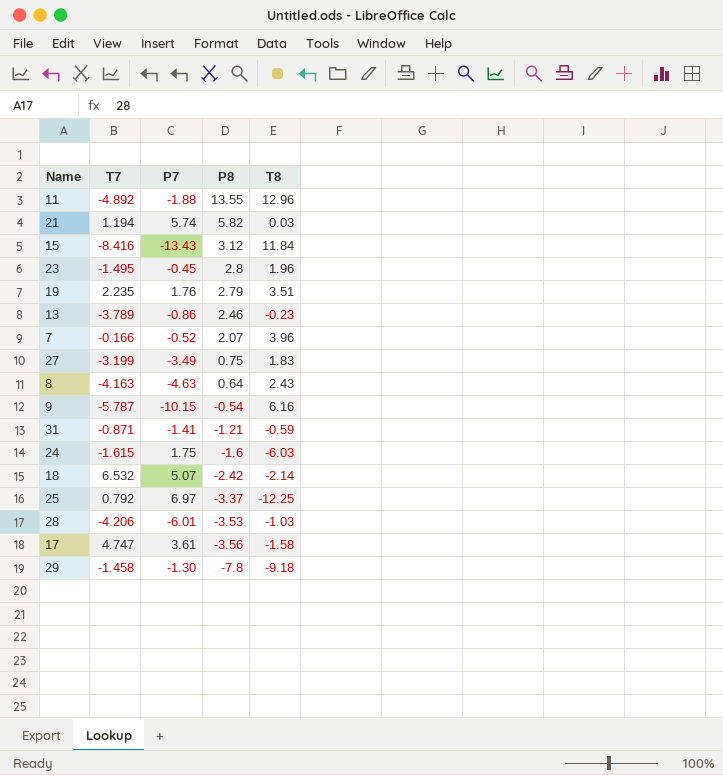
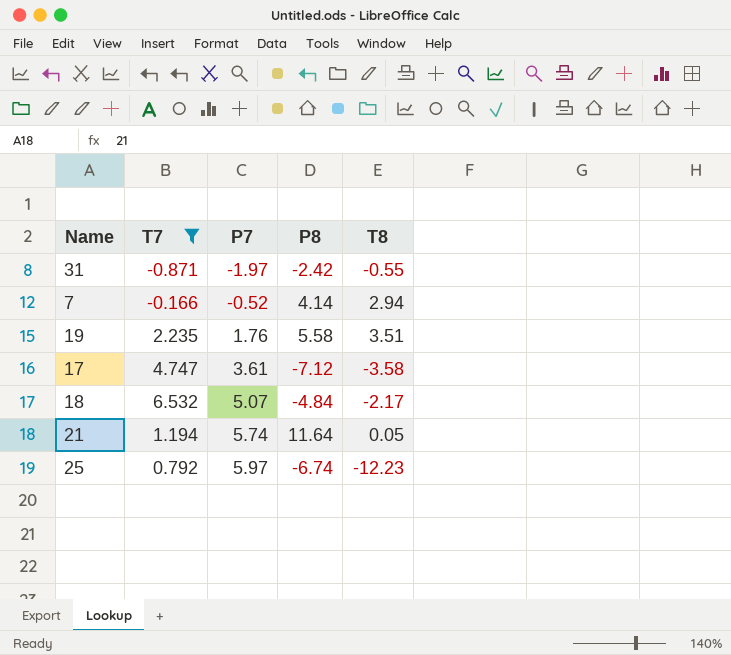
filter: none -> T7 >= -0.871
row order: P8 descending -> P7 ascending
31 | P7: -1.41 -> -1.97
31 | P8: -1.21 -> -2.42
31 | T8: -0.59 -> -0.55
7 | P8: 2.07 -> 4.14
7 | T8: 3.96 -> 2.94
19 | P8: 2.79 -> 5.58
17 | P8: -3.56 -> -7.12
17 | T8: -1.58 -> -3.58
18 | P8: -2.42 -> -4.84
18 | T8: -2.14 -> -2.17
21 | P8: 5.82 -> 11.64
21 | T8: 0.03 -> 0.05
25 | P7: 6.97 -> 5.97
25 | P8: -3.37 -> -6.74
25 | T8: -12.25 -> -12.23

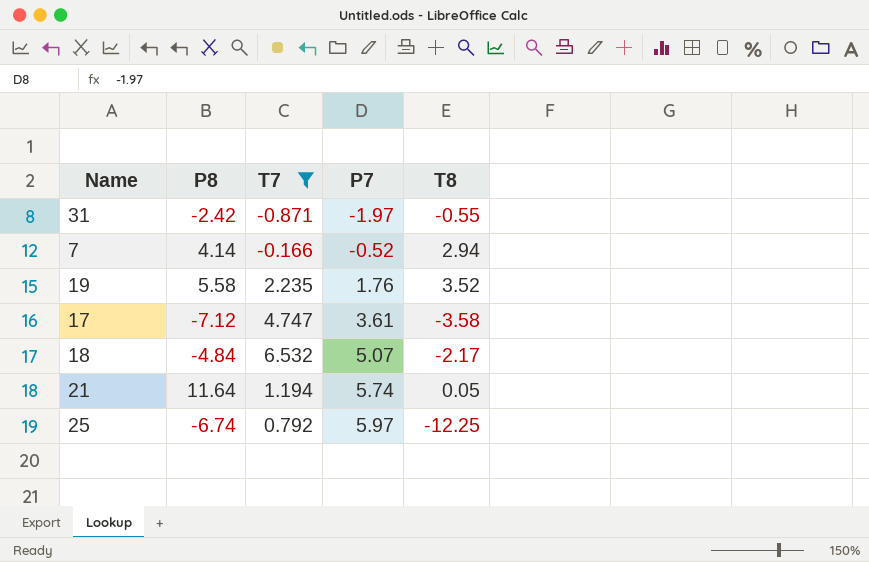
column P8 | position: 4 -> 2
19 | T8: 3.51 -> 3.52
25 | T8: -12.23 -> -12.25

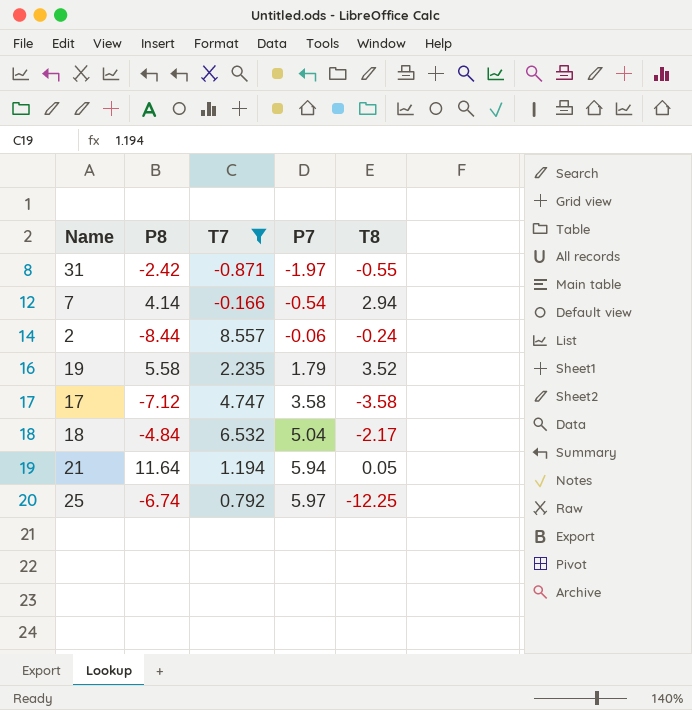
7 | P7: -0.52 -> -0.54
row 2: none -> -8.44 | 8.557 | -0.06 | -0.24
19 | P7: 1.76 -> 1.79
17 | P7: 3.61 -> 3.58
18 | P7: 5.07 -> 5.04
21 | P7: 5.74 -> 5.94

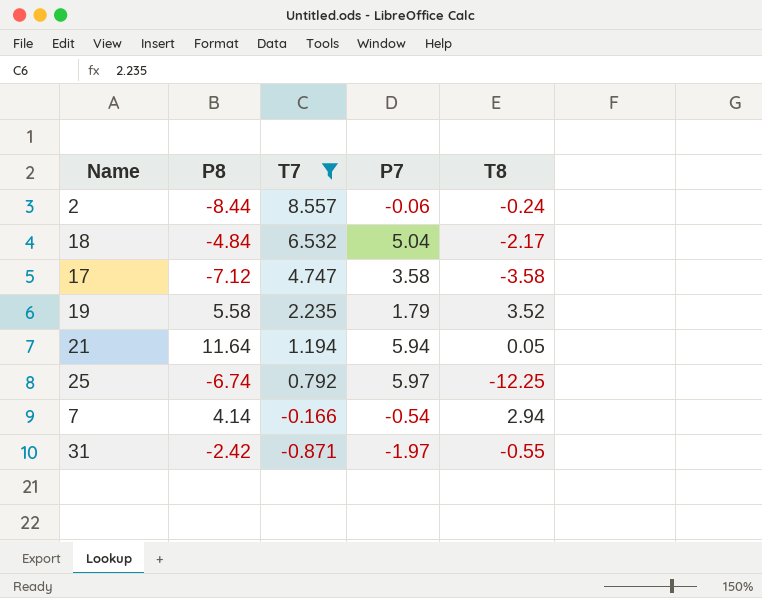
row order: P7 ascending -> T7 descending

